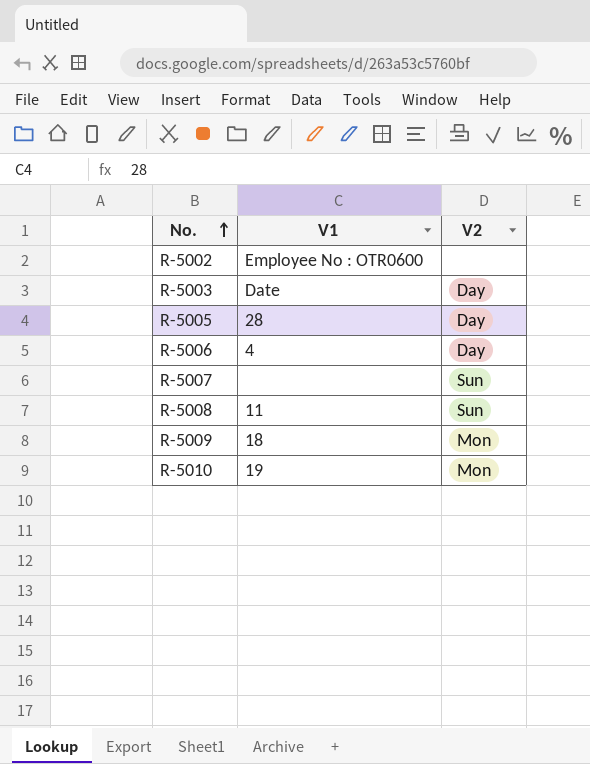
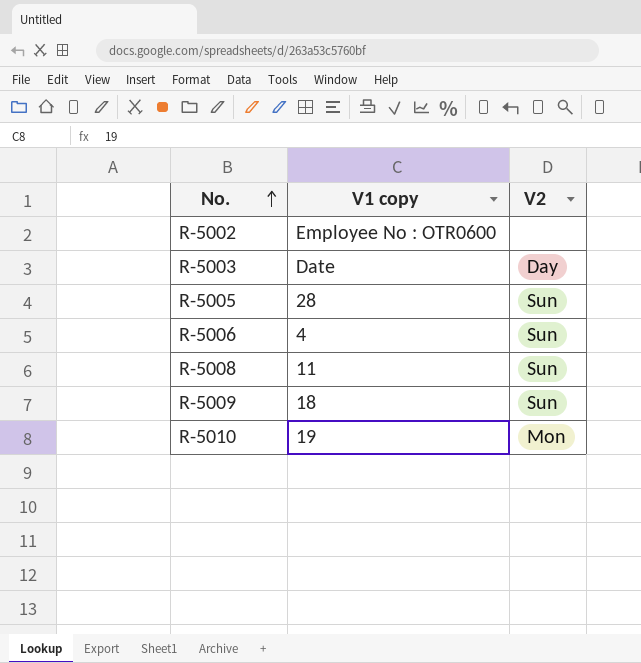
column name: V1 -> V1 copy
row R-5007: none | Sun -> none
R-5005 | V2: Day -> Sun
R-5006 | V2: Day -> Sun
R-5009 | V2: Mon -> Sun

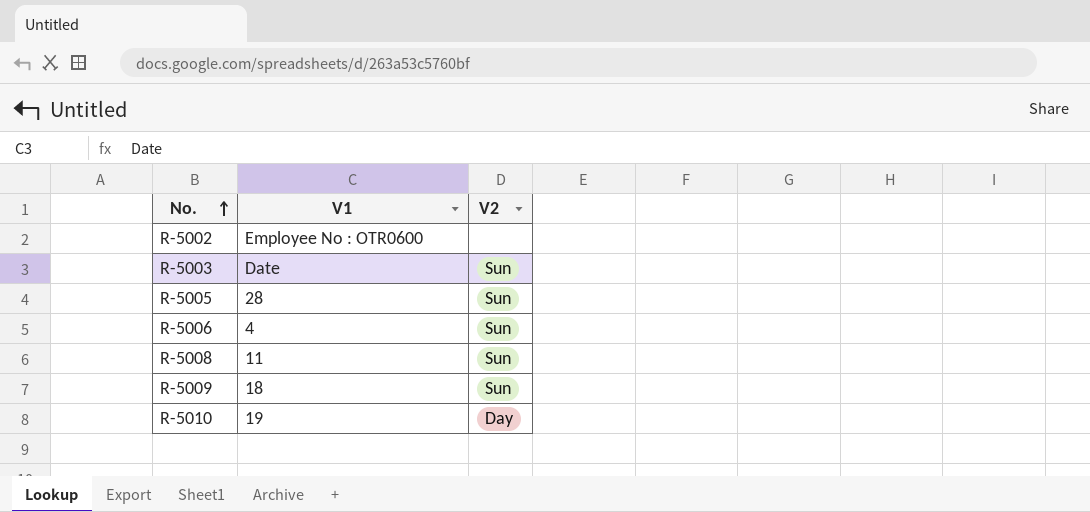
column name: V1 copy -> V1
R-5003 | V2: Day -> Sun
R-5010 | V2: Mon -> Day

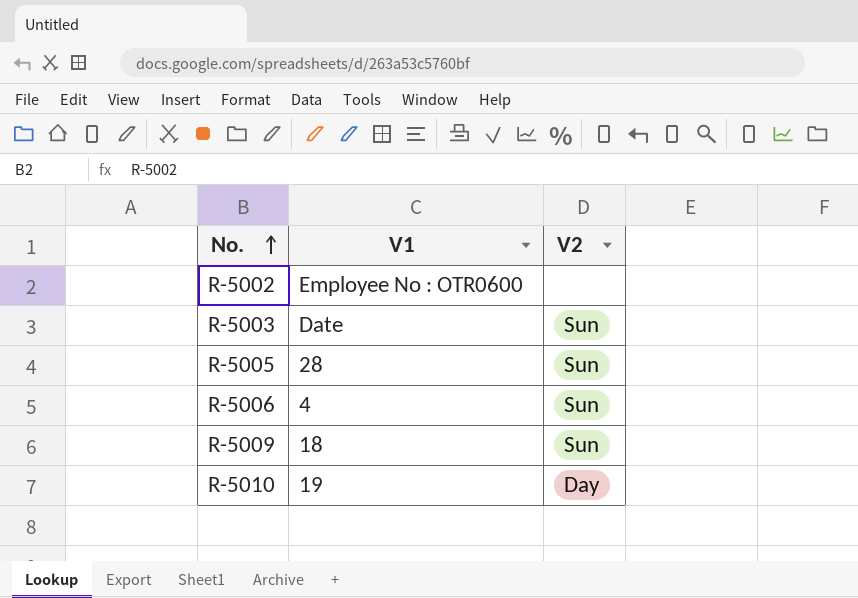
row R-5008: 11 | Sun -> none

